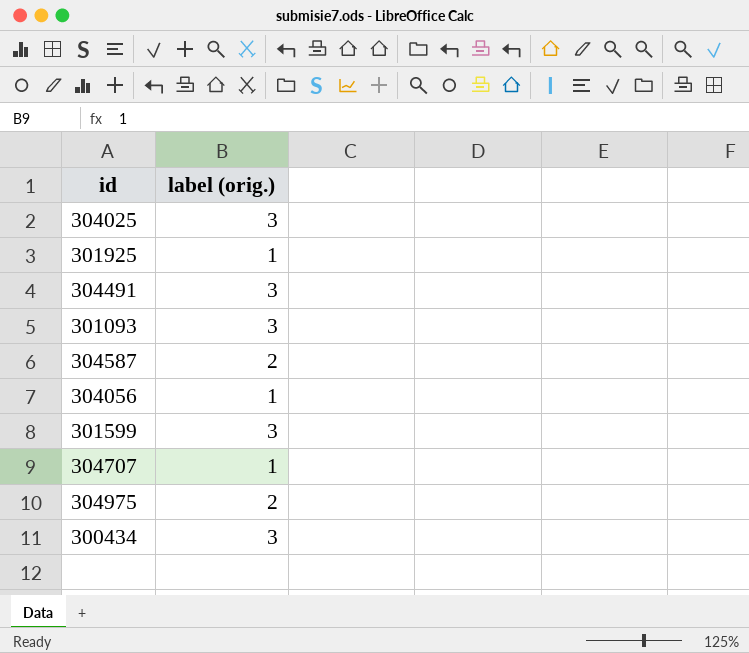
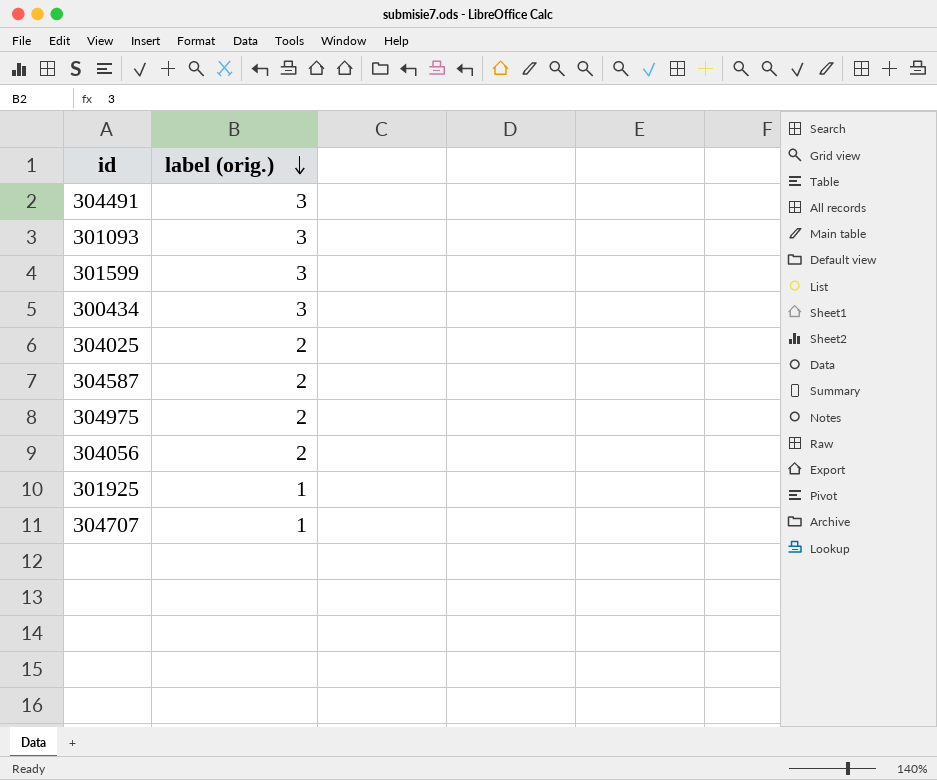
row order: none -> label (orig.) descending
304025 | label (orig.): 3 -> 2
304056 | label (orig.): 1 -> 2

